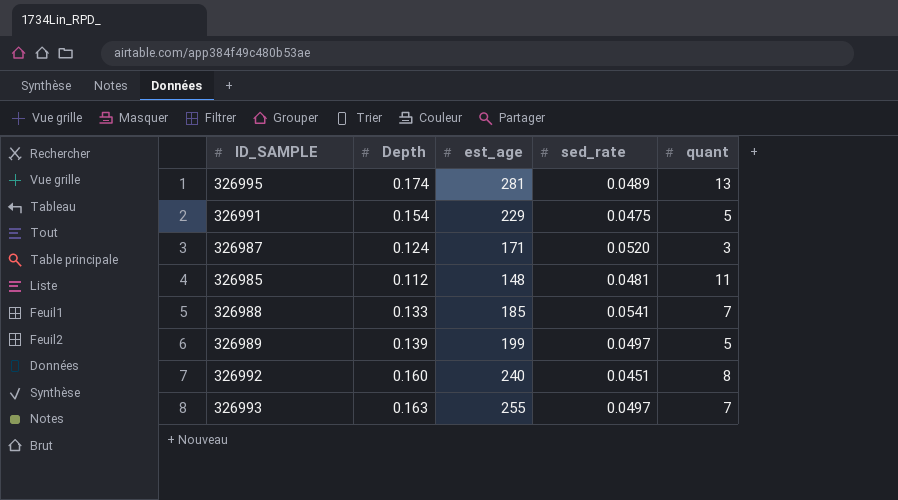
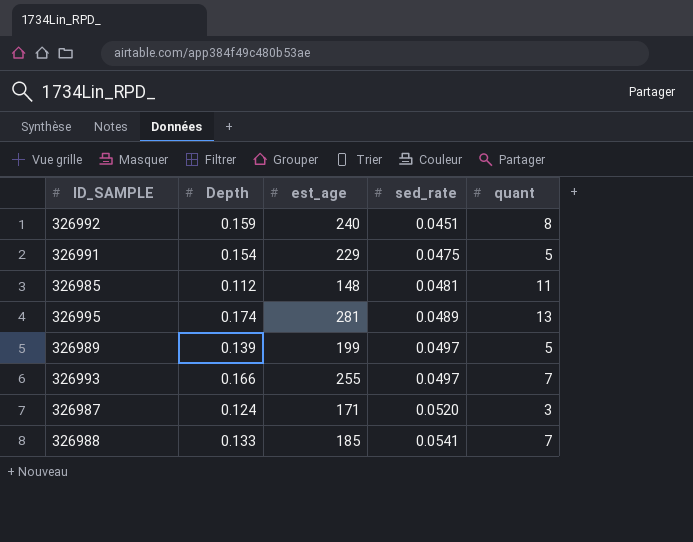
row order: none -> sed_rate ascending
326992 | Depth: 0.160 -> 0.159
326993 | Depth: 0.163 -> 0.166

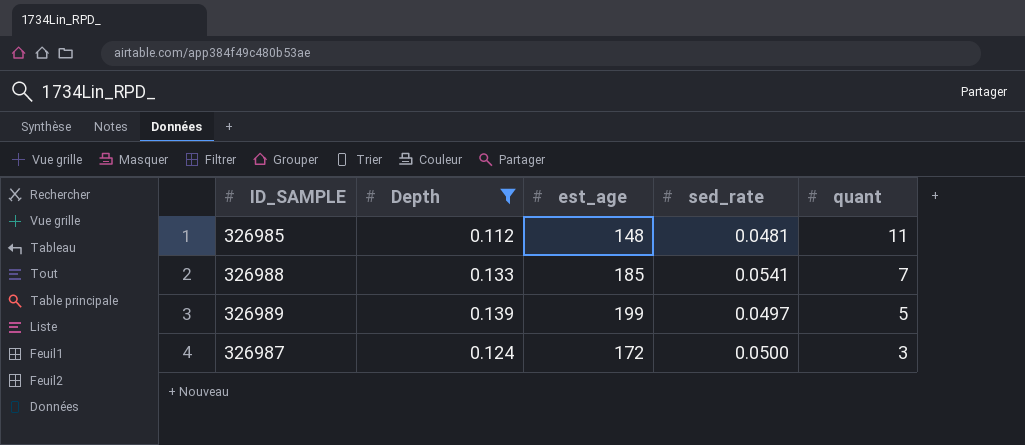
filter: none -> Depth <= 0.139
row order: sed_rate ascending -> quant descending
326987 | est_age: 171 -> 172
326987 | sed_rate: 0.0520 -> 0.0500

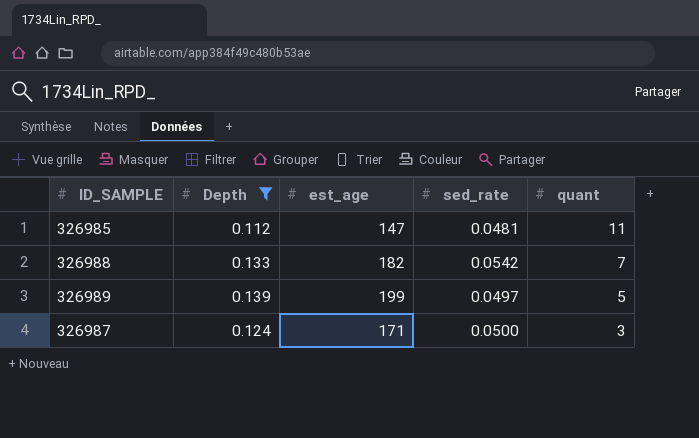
326985 | est_age: 148 -> 147
326988 | est_age: 185 -> 182
326988 | sed_rate: 0.0541 -> 0.0542
326987 | est_age: 172 -> 171

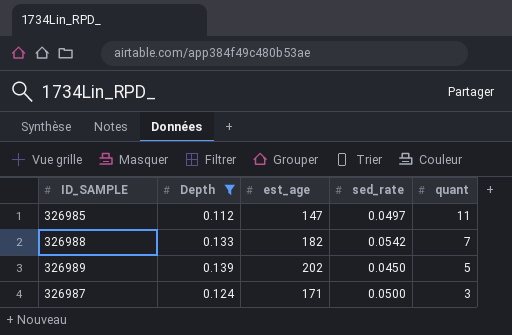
326985 | sed_rate: 0.0481 -> 0.0497
326989 | est_age: 199 -> 202
326989 | sed_rate: 0.0497 -> 0.0450

